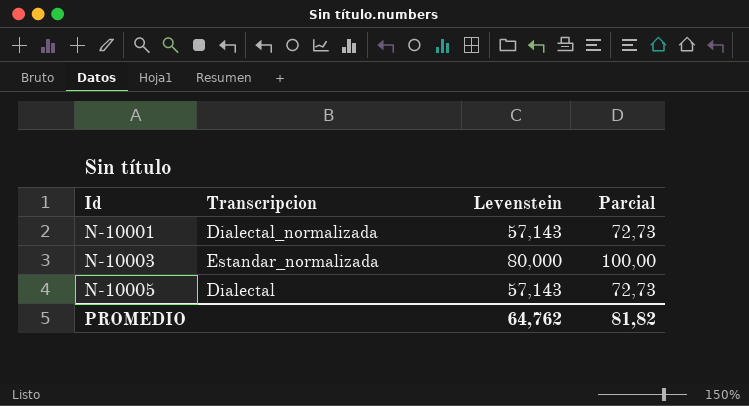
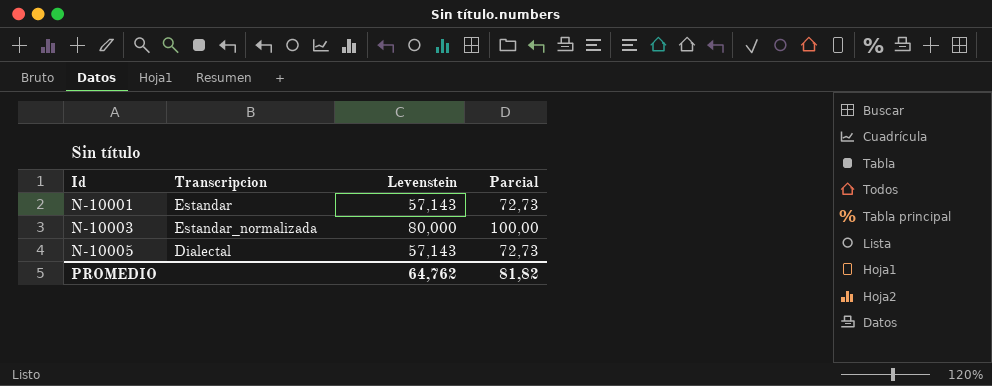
N-10001 | Transcripcion: Dialectal_normalizada -> Estandar

